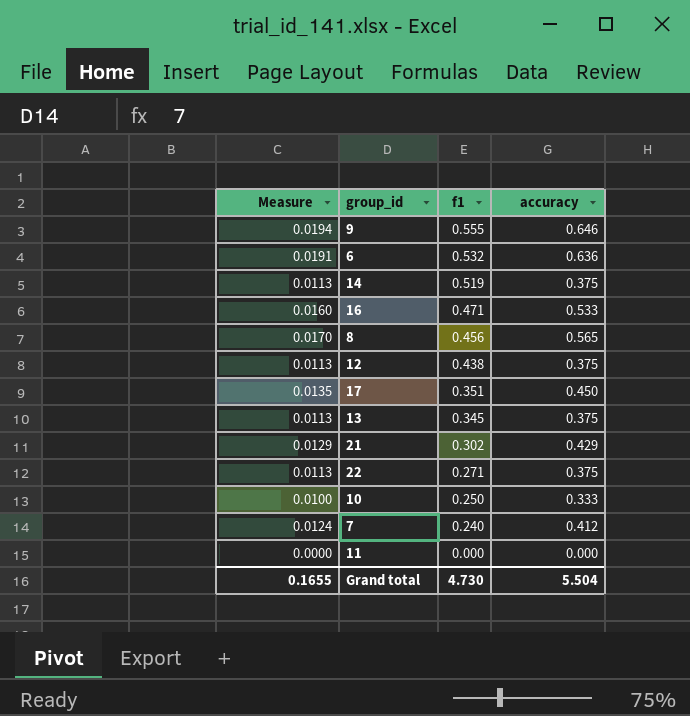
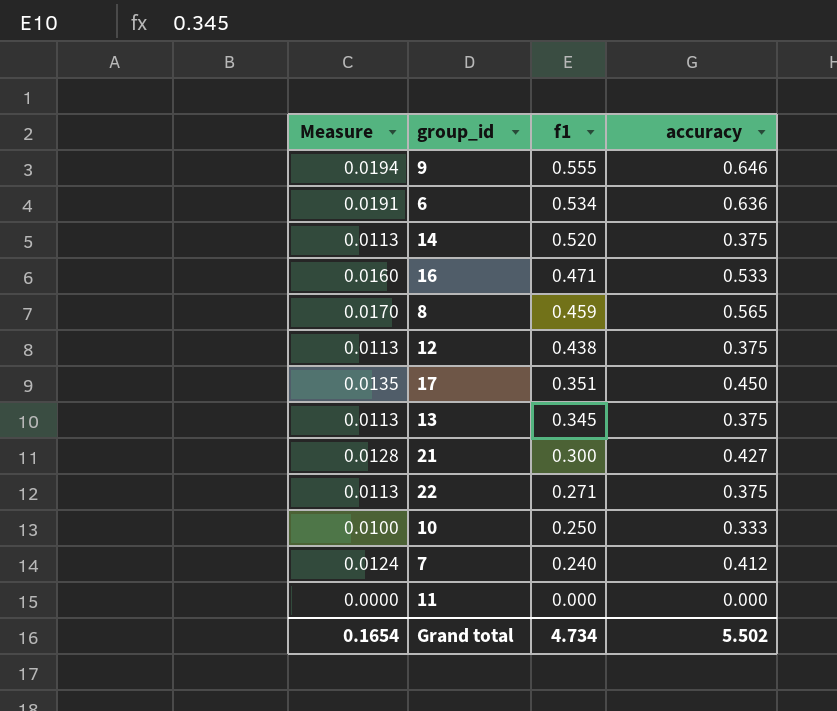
6 | f1: 0.532 -> 0.534
14 | f1: 0.519 -> 0.520
8 | f1: 0.456 -> 0.459
21 | Measure: 0.0129 -> 0.0128
21 | f1: 0.302 -> 0.300
21 | accuracy: 0.429 -> 0.427
Grand total | Measure: 0.1655 -> 0.1654
Grand total | f1: 4.730 -> 4.734
Grand total | accuracy: 5.504 -> 5.502

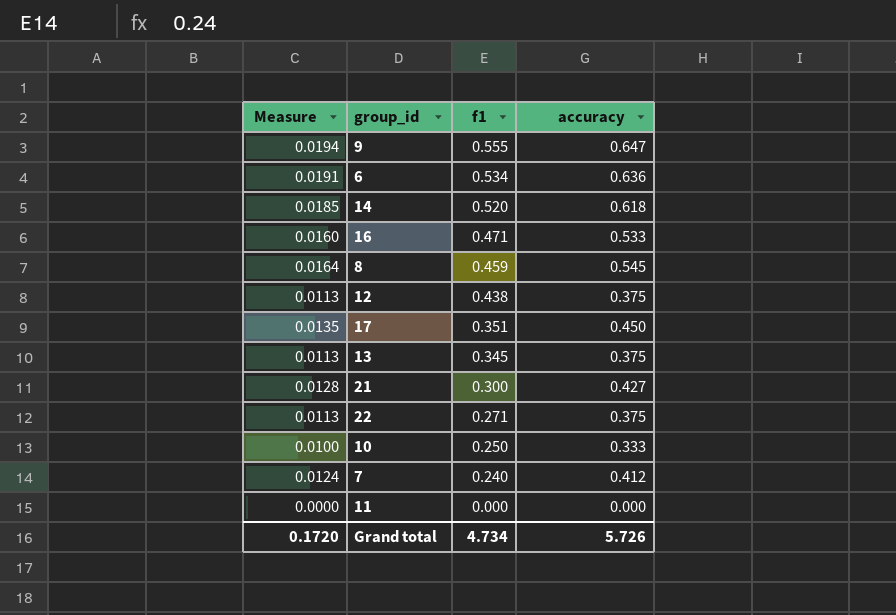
9 | accuracy: 0.646 -> 0.647
14 | Measure: 0.0113 -> 0.0185
14 | accuracy: 0.375 -> 0.618
8 | Measure: 0.0170 -> 0.0164
8 | accuracy: 0.565 -> 0.545
Grand total | Measure: 0.1654 -> 0.1720
Grand total | accuracy: 5.502 -> 5.726

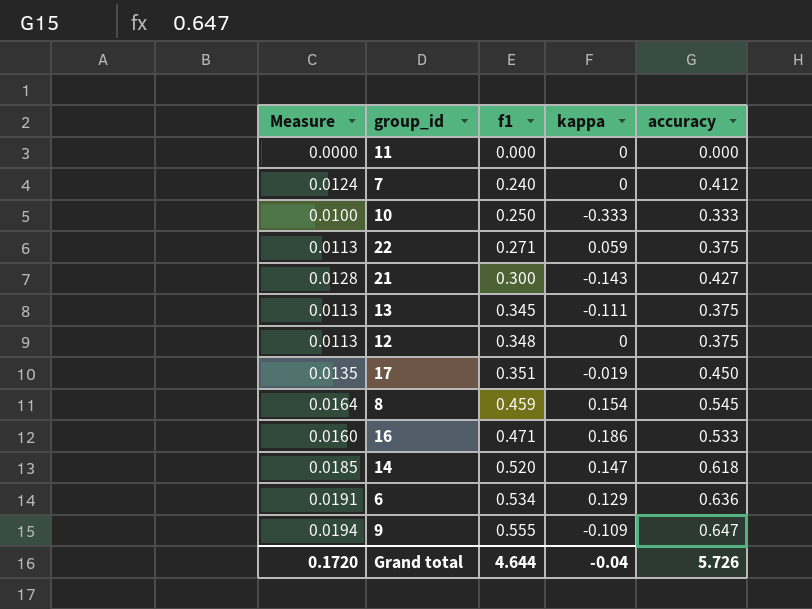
row order: f1 descending -> f1 ascending
column kappa | position: none -> 4
12 | f1: 0.438 -> 0.348
Grand total | f1: 4.734 -> 4.644

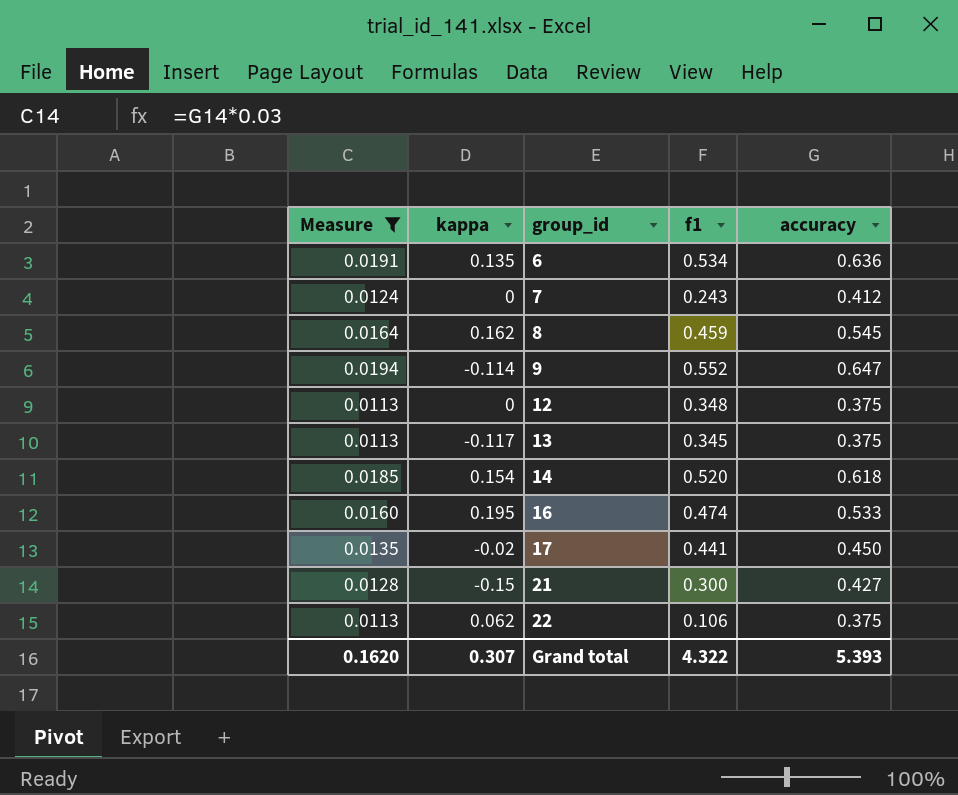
filter: none -> Measure >= 0.0113
row order: f1 ascending -> group_id ascending
column kappa | position: 4 -> 2
6 | kappa: 0.129 -> 0.135
7 | f1: 0.240 -> 0.243
8 | kappa: 0.154 -> 0.162
9 | kappa: -0.109 -> -0.114
9 | f1: 0.555 -> 0.552
13 | kappa: -0.111 -> -0.117
14 | kappa: 0.147 -> 0.154
16 | kappa: 0.186 -> 0.195
16 | f1: 0.471 -> 0.474
17 | kappa: -0.019 -> -0.02
17 | f1: 0.351 -> 0.441
21 | kappa: -0.143 -> -0.15
22 | kappa: 0.059 -> 0.062
22 | f1: 0.271 -> 0.106
Grand total | Measure: 0.1720 -> 0.1620
Grand total | kappa: -0.04 -> 0.307
Grand total | f1: 4.644 -> 4.322
Grand total | accuracy: 5.726 -> 5.393

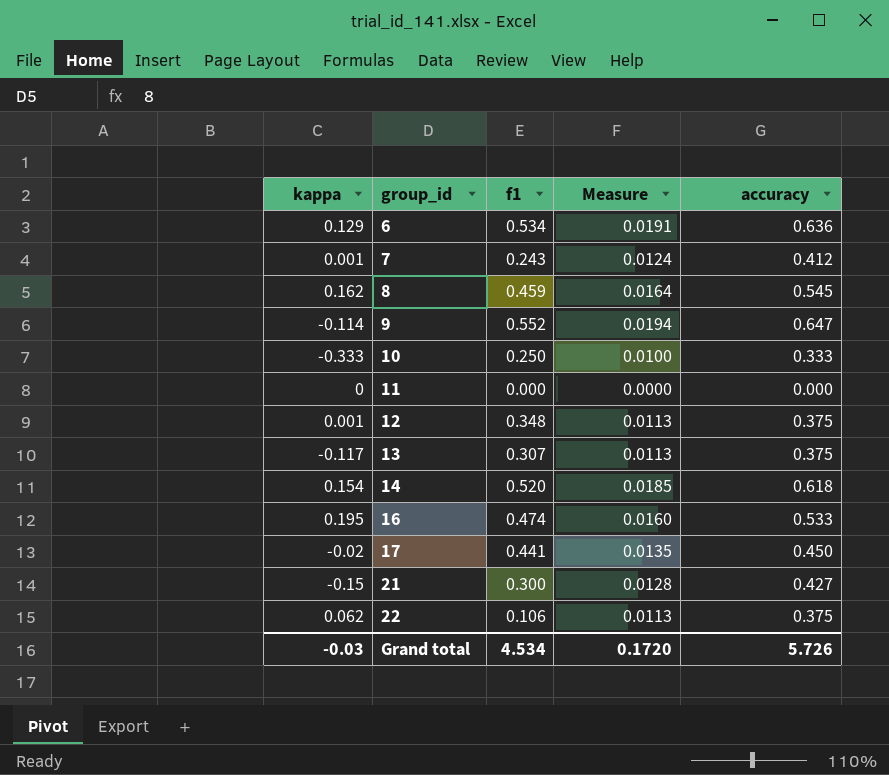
filter: Measure >= 0.0113 -> none
column Measure | position: 1 -> 4
6 | kappa: 0.135 -> 0.129
7 | kappa: 0 -> 0.001
12 | kappa: 0 -> 0.001
13 | f1: 0.345 -> 0.307
Grand total | kappa: 0.307 -> -0.03
Grand total | f1: 4.322 -> 4.534
Grand total | Measure: 0.1620 -> 0.1720
Grand total | accuracy: 5.393 -> 5.726

